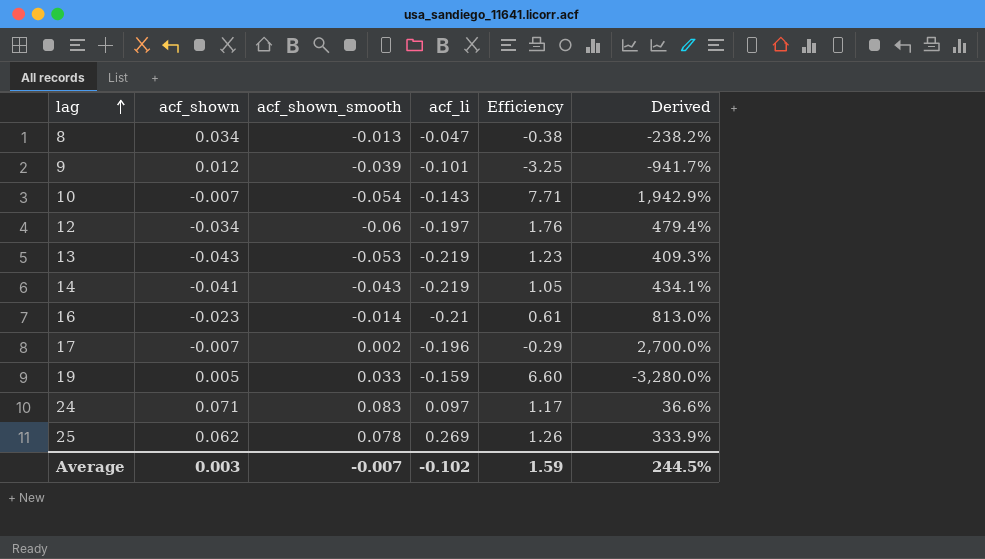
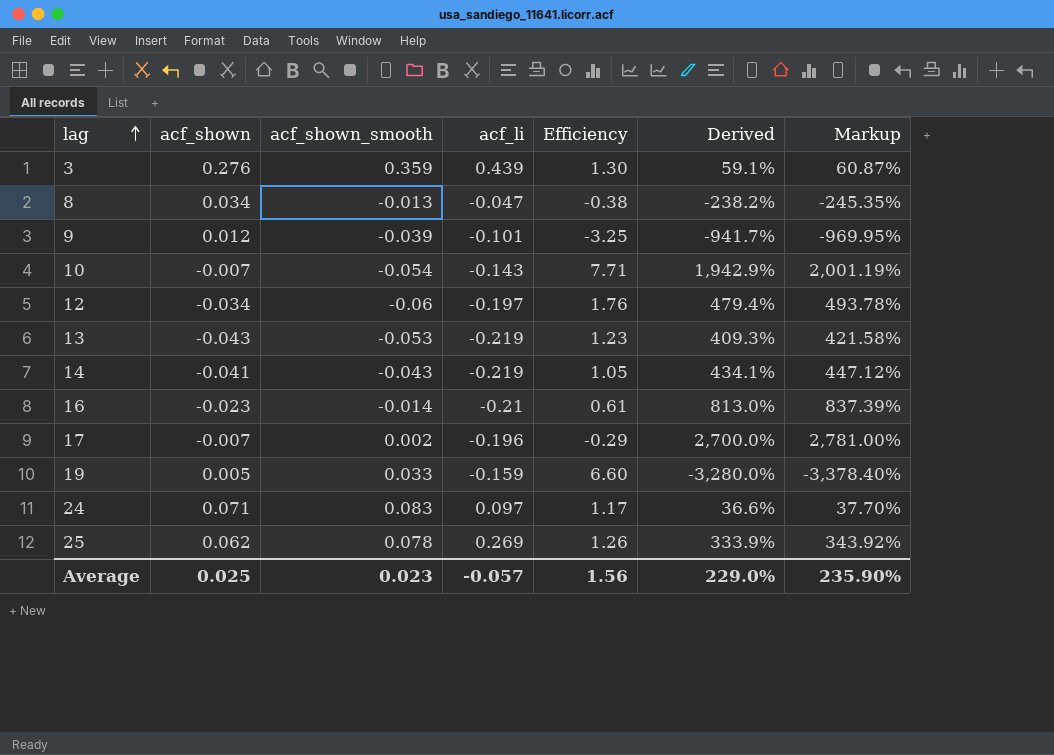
column Markup | formula: none -> [Derived] * 1.03
row 3: none -> 0.276 | 0.359 | 0.439 | 1.30 | 59.1% | 60.87%
Average | acf_shown: 0.003 -> 0.025
Average | acf_shown_smooth: -0.007 -> 0.023
Average | acf_li: -0.102 -> -0.057
Average | Efficiency: 1.59 -> 1.56
Average | Derived: 244.5% -> 229.0%

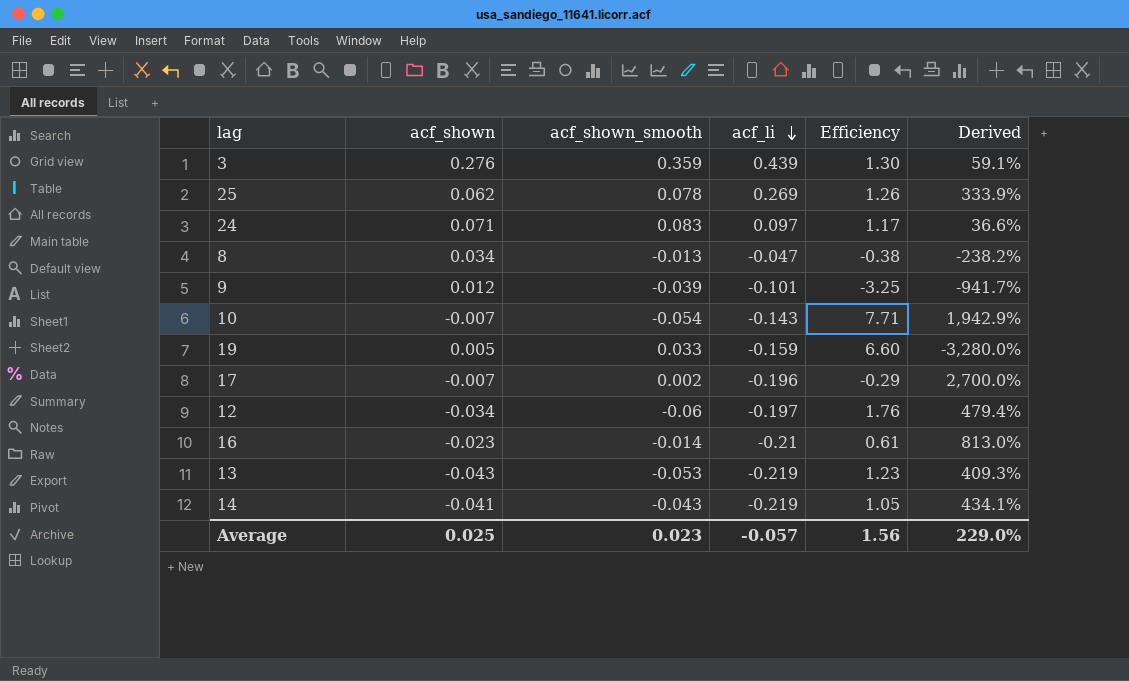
row order: lag ascending -> acf_li descending
column Markup | formula: [Derived] * 1.03 -> none

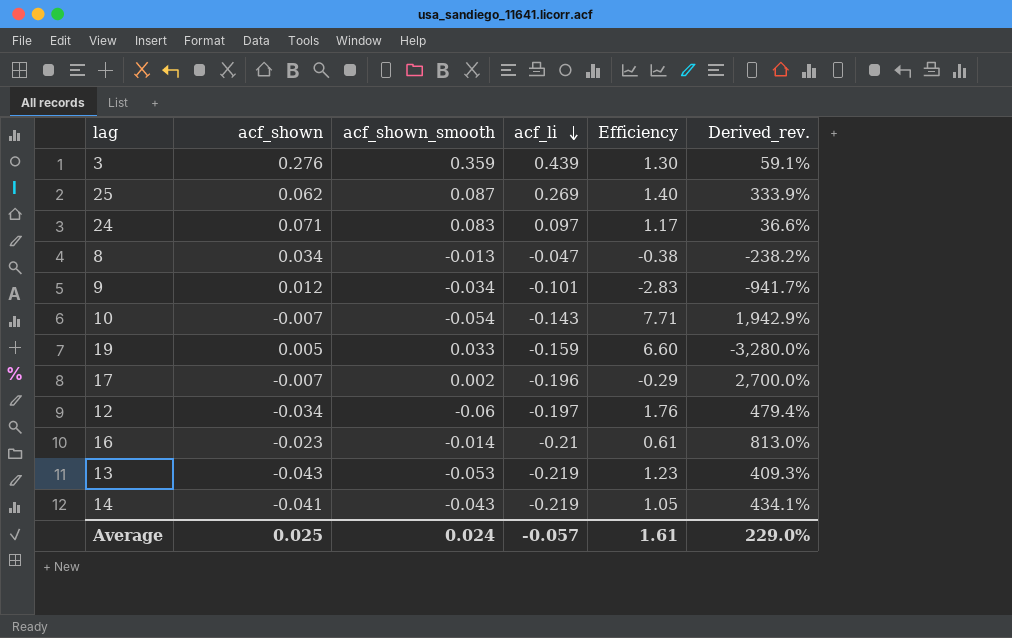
column name: Derived -> Derived_rev.
25 | acf_shown_smooth: 0.078 -> 0.087
25 | Efficiency: 1.26 -> 1.40
9 | acf_shown_smooth: -0.039 -> -0.034
9 | Efficiency: -3.25 -> -2.83
Average | acf_shown_smooth: 0.023 -> 0.024
Average | Efficiency: 1.56 -> 1.61

